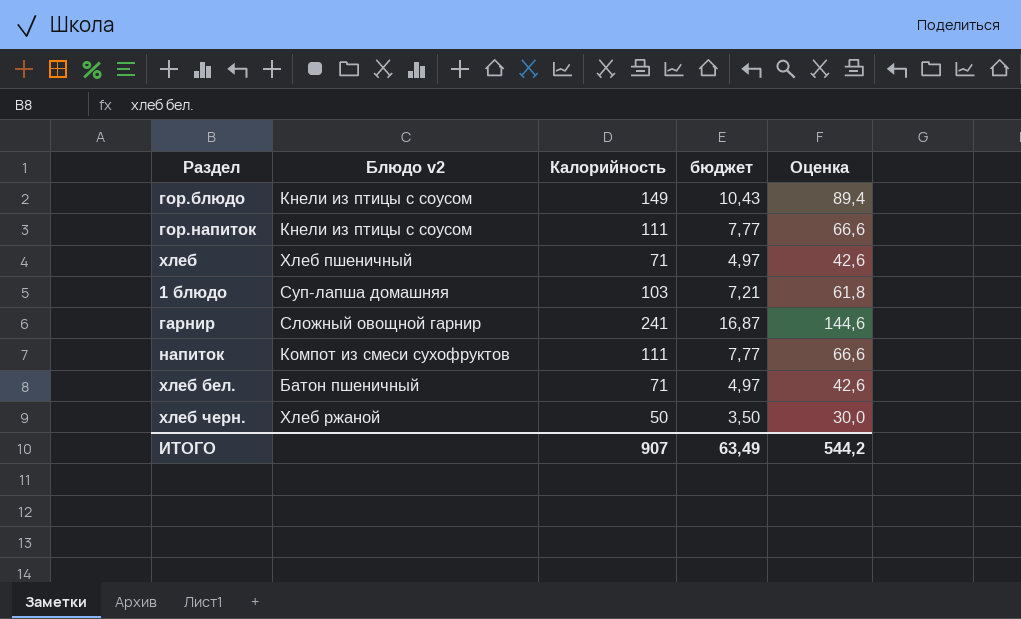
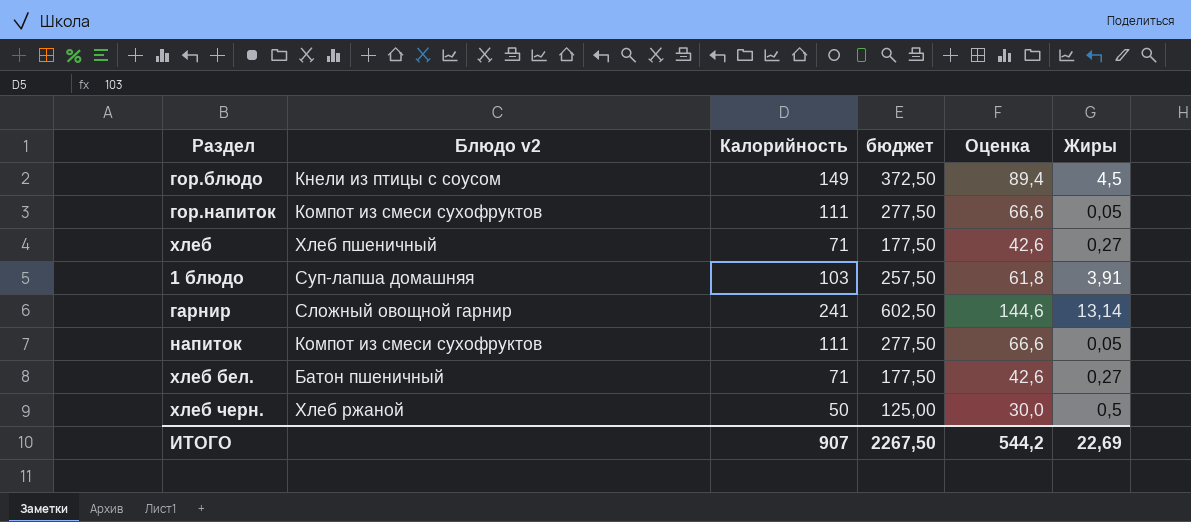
column бюджет | formula: [Калорийность] * 0,07 -> [Калорийность] * 2,5
column Жиры | position: none -> 6
гор.напиток | Блюдо v2: Кнели из птицы с соусом -> Компот из смеси сухофруктов
ИТОГО | бюджет: 63,49 -> 2267,50

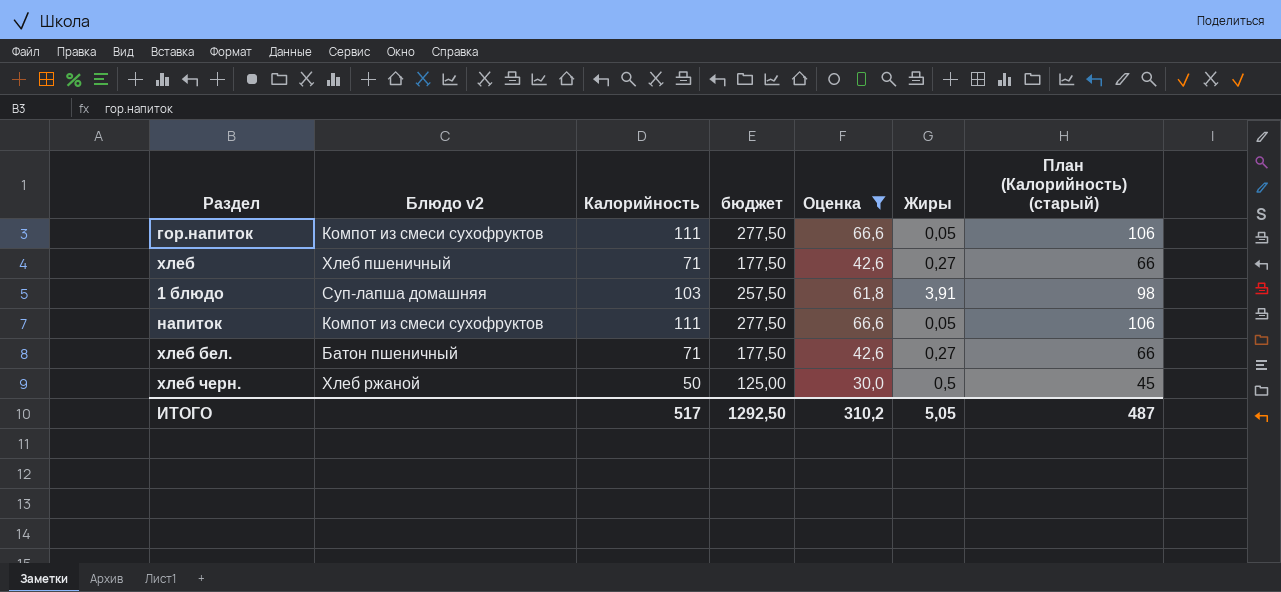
filter: none -> Оценка <= 66,6
column План (Калорийность) (старый) | formula: none -> [Калорийность] - 5
ИТОГО | Калорийность: 907 -> 517
ИТОГО | бюджет: 2267,50 -> 1292,50
ИТОГО | Оценка: 544,2 -> 310,2
ИТОГО | Жиры: 22,69 -> 5,05

